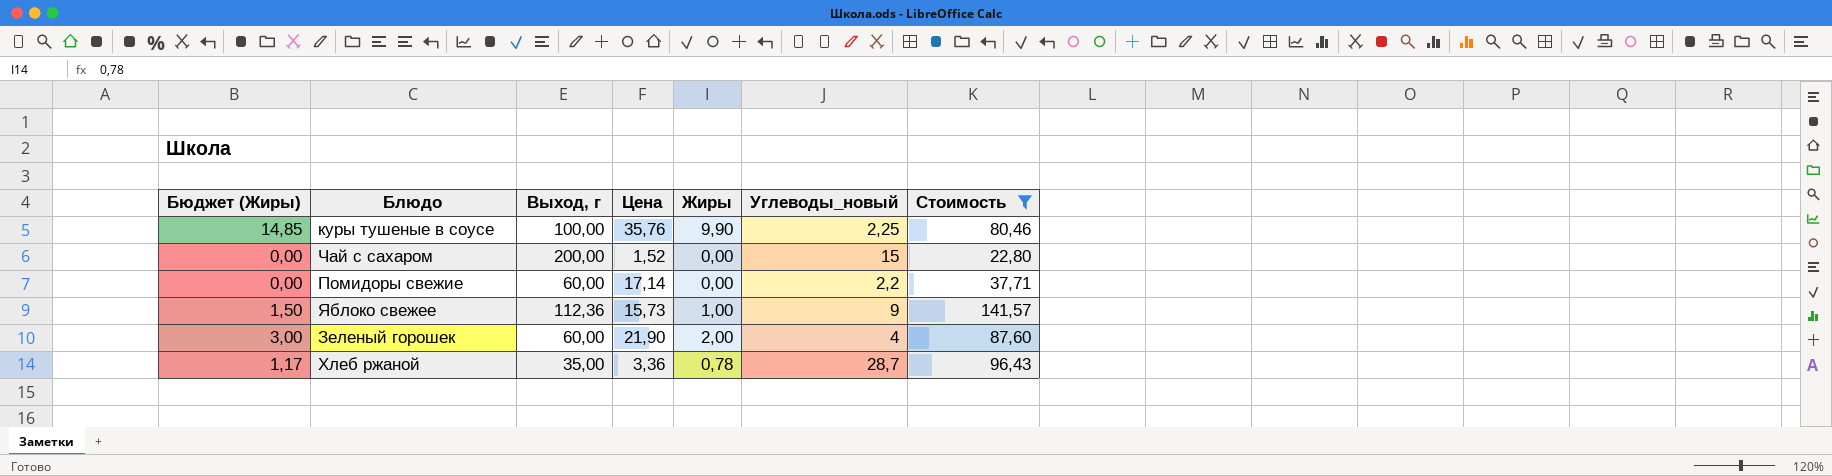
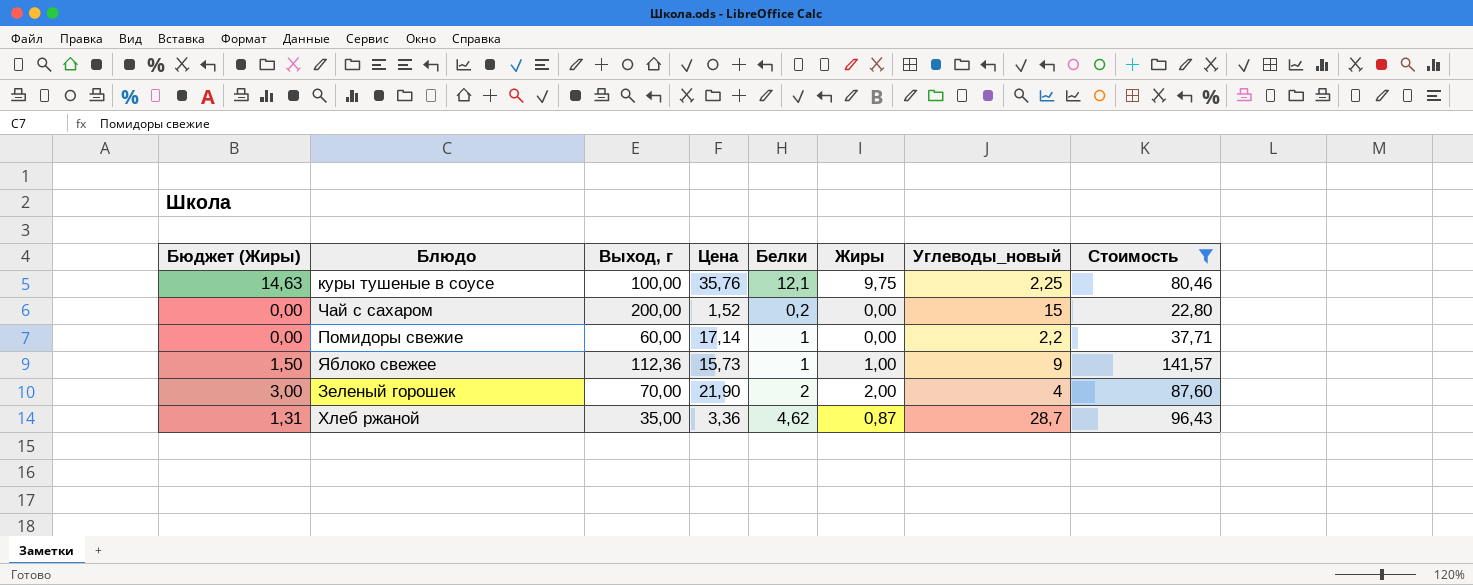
column Белки | position: none -> 5
куры тушеные в соусе | Бюджет (Жиры): 14,85 -> 14,63
куры тушеные в соусе | Жиры: 9,90 -> 9,75
Зеленый горошек | Выход, г: 60,00 -> 70,00
Хлеб ржаной | Бюджет (Жиры): 1,17 -> 1,31
Хлеб ржаной | Жиры: 0,78 -> 0,87

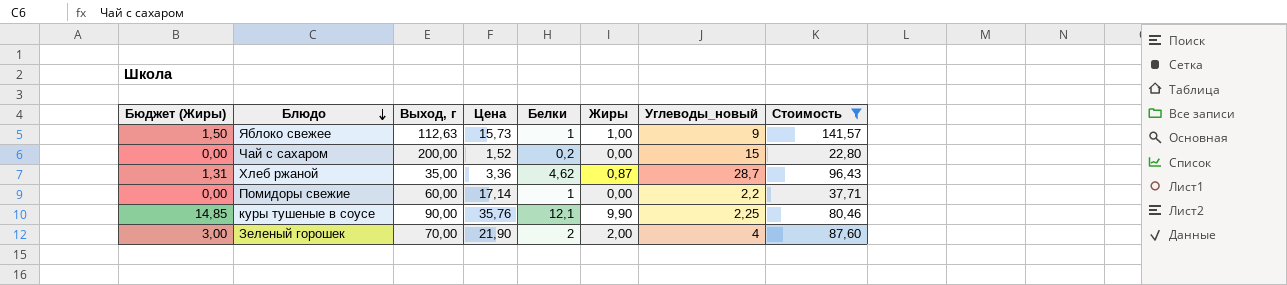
row order: none -> Блюдо descending
Яблоко свежее | Выход, г: 112,36 -> 112,63
куры тушеные в соусе | Бюджет (Жиры): 14,63 -> 14,85
куры тушеные в соусе | Выход, г: 100,00 -> 90,00
куры тушеные в соусе | Жиры: 9,75 -> 9,90

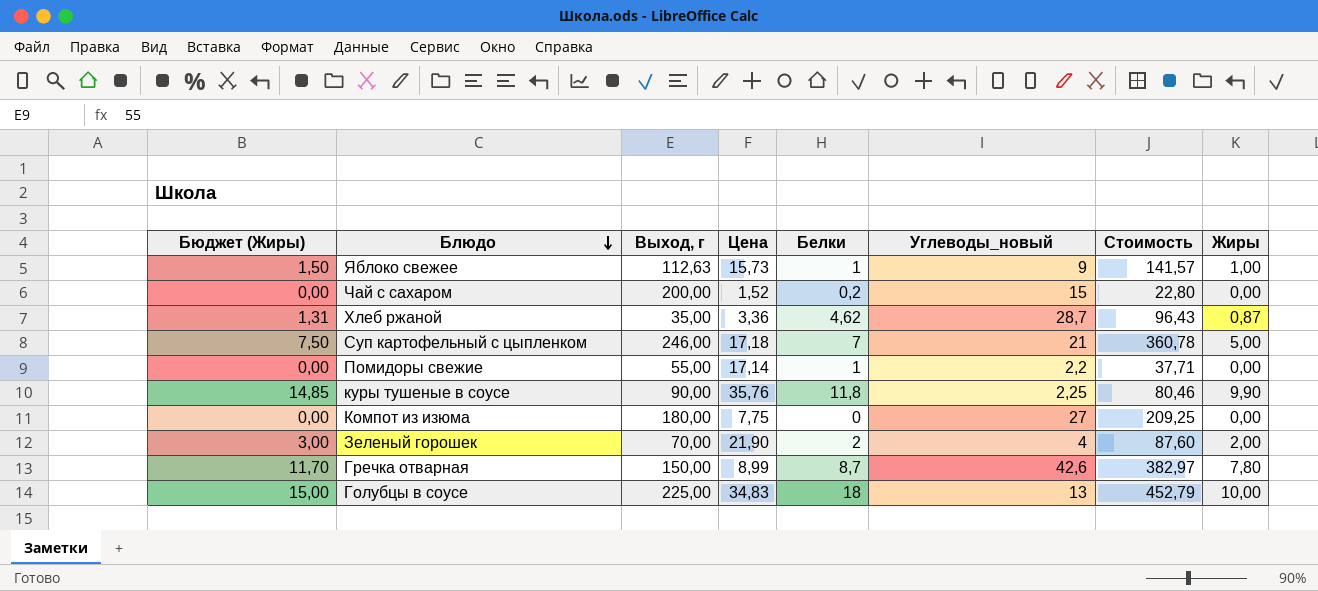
filter: Стоимость <= 141,57 -> none
column Жиры | position: 6 -> 8
Помидоры свежие | Выход, г: 60,00 -> 55,00
куры тушеные в соусе | Белки: 12,1 -> 11,8

